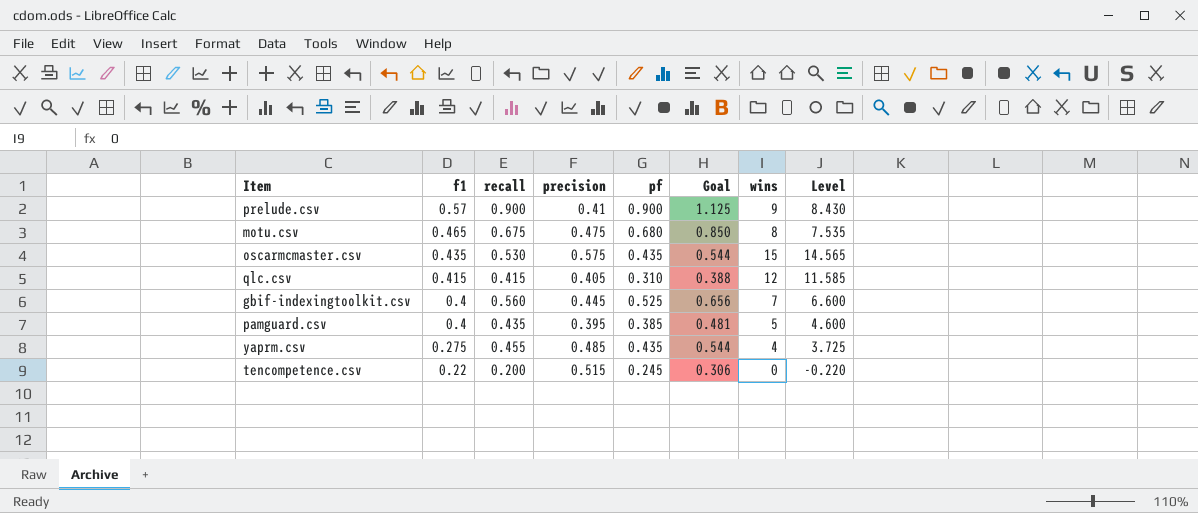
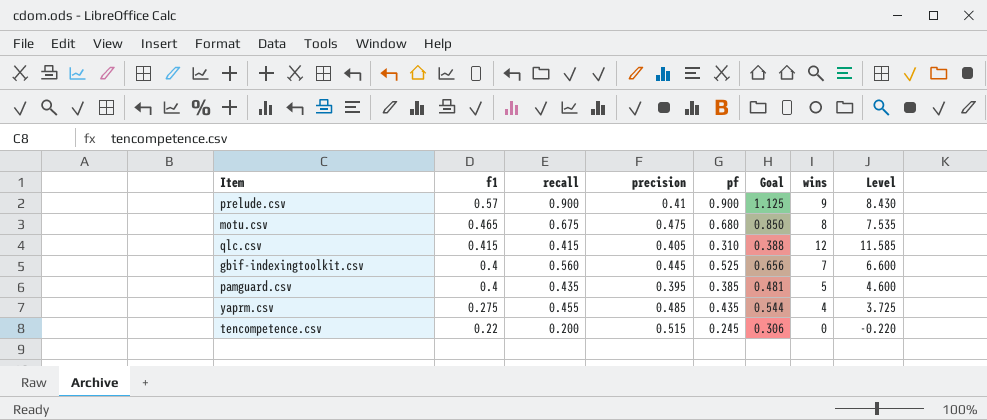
row oscarmcmaster.csv: 0.435 | 0.530 | 0.575 | 0.435 | 0.544 | 15 | 14.565 -> none

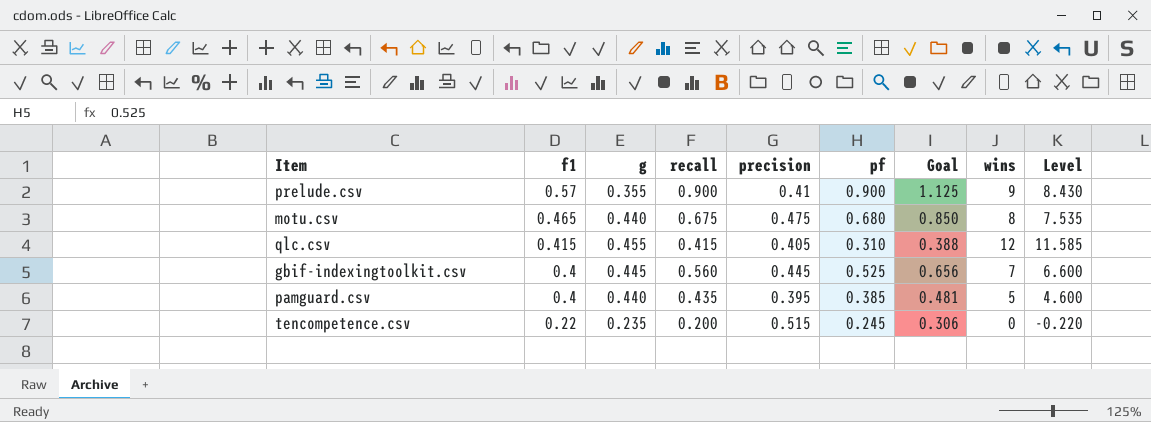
column g | position: none -> 3
row yaprm.csv: 0.275 | 0.455 | 0.485 | 0.435 | 0.544 | 4 | 3.725 -> none

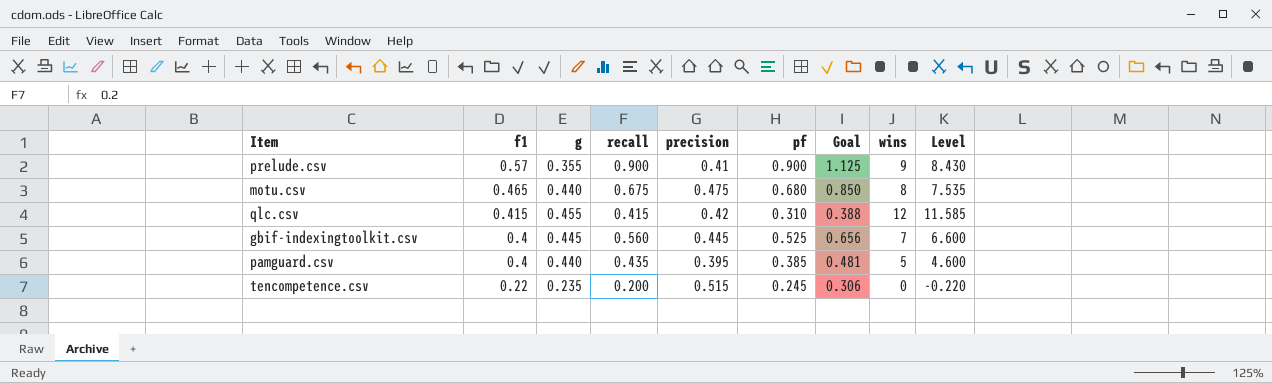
qlc.csv | precision: 0.405 -> 0.42

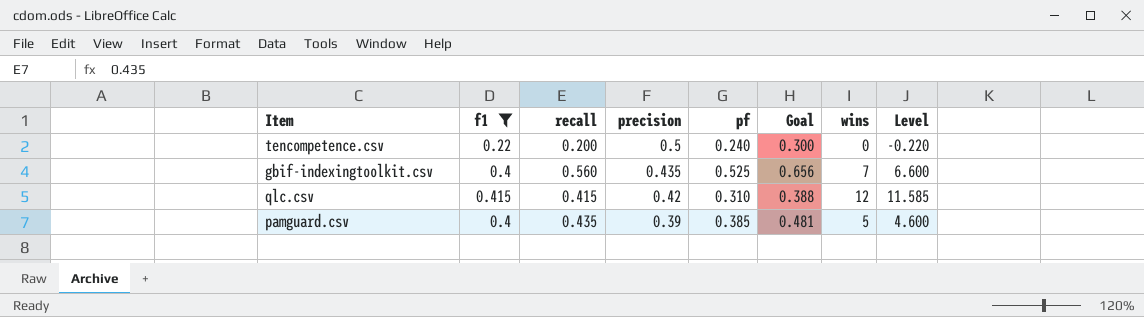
filter: none -> f1 <= 0.415
row order: f1 descending -> precision descending
column g | position: 3 -> none
tencompetence.csv | precision: 0.515 -> 0.5
tencompetence.csv | pf: 0.245 -> 0.240
tencompetence.csv | Goal: 0.306 -> 0.300
gbif-indexingtoolkit.csv | precision: 0.445 -> 0.435
pamguard.csv | precision: 0.395 -> 0.39

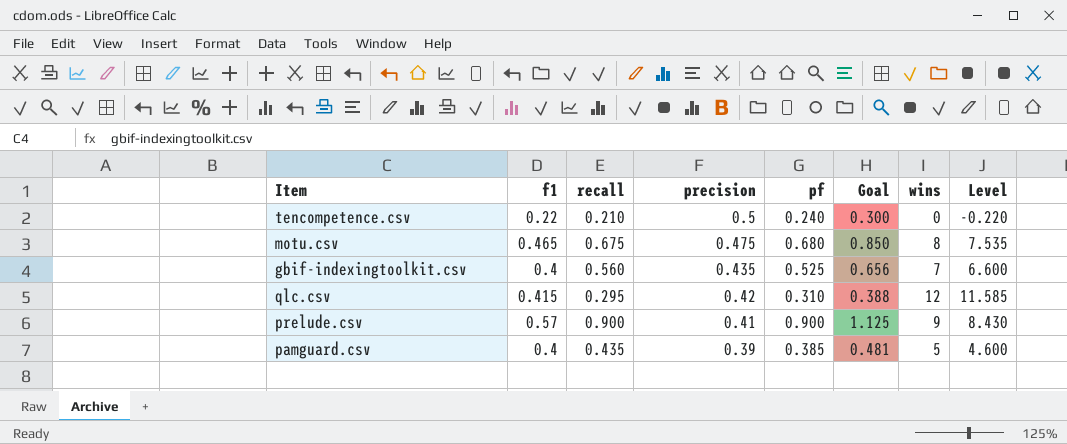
filter: f1 <= 0.415 -> none
tencompetence.csv | recall: 0.200 -> 0.210
qlc.csv | recall: 0.415 -> 0.295

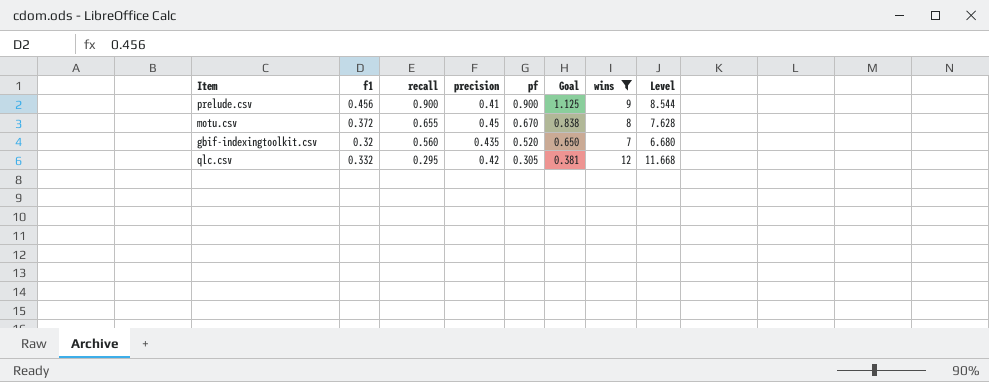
filter: none -> wins >= 7
row order: precision descending -> recall descending
prelude.csv | f1: 0.57 -> 0.456
prelude.csv | Level: 8.430 -> 8.544
motu.csv | f1: 0.465 -> 0.372
motu.csv | recall: 0.675 -> 0.655
motu.csv | precision: 0.475 -> 0.45
motu.csv | pf: 0.680 -> 0.670
motu.csv | Goal: 0.850 -> 0.838
motu.csv | Level: 7.535 -> 7.628
gbif-indexingtoolkit.csv | f1: 0.4 -> 0.32
gbif-indexingtoolkit.csv | pf: 0.525 -> 0.520
gbif-indexingtoolkit.csv | Goal: 0.656 -> 0.650
gbif-indexingtoolkit.csv | Level: 6.600 -> 6.680
qlc.csv | f1: 0.415 -> 0.332
qlc.csv | pf: 0.310 -> 0.305
qlc.csv | Goal: 0.388 -> 0.381
qlc.csv | Level: 11.585 -> 11.668

